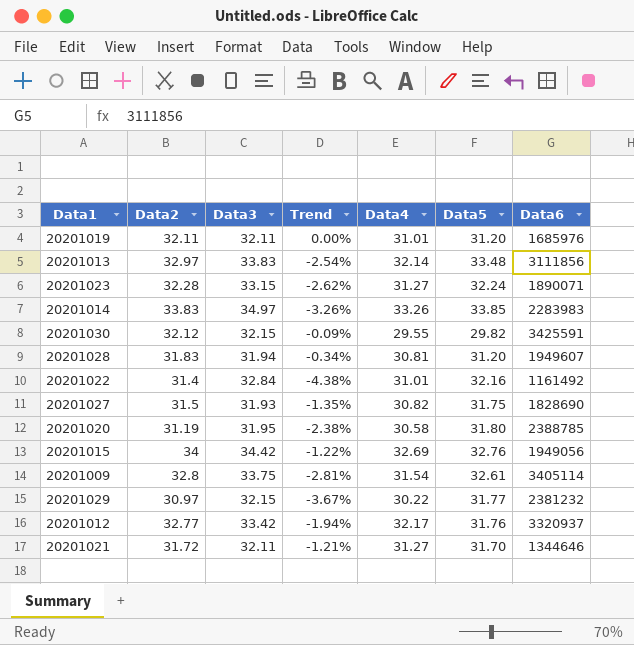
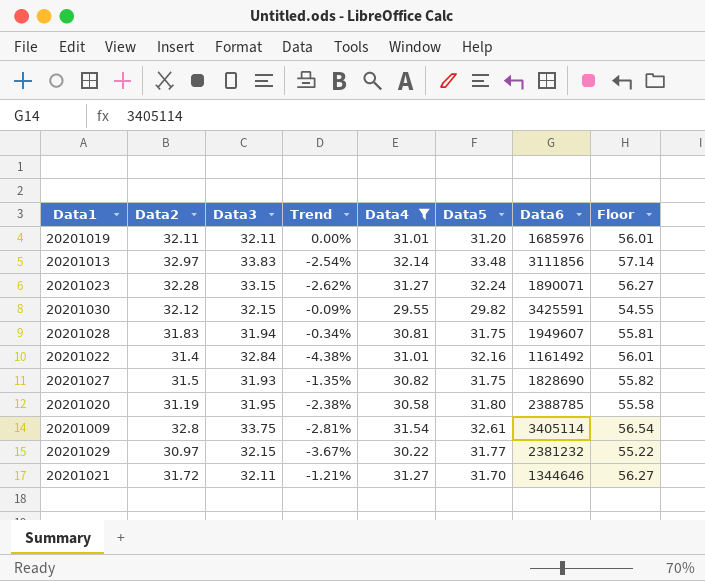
filter: none -> Data4 <= 32.14
column Floor | formula: none -> [Data4] + 25
20201028 | Data5: 31.20 -> 31.75

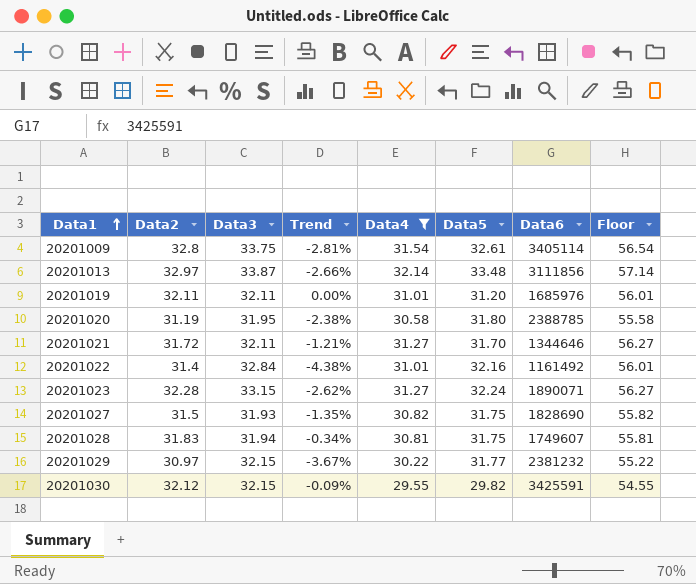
row order: none -> Data1 ascending
20201013 | Data3: 33.83 -> 33.87
20201013 | Trend: -2.54% -> -2.66%
20201028 | Data6: 1949607 -> 1749607

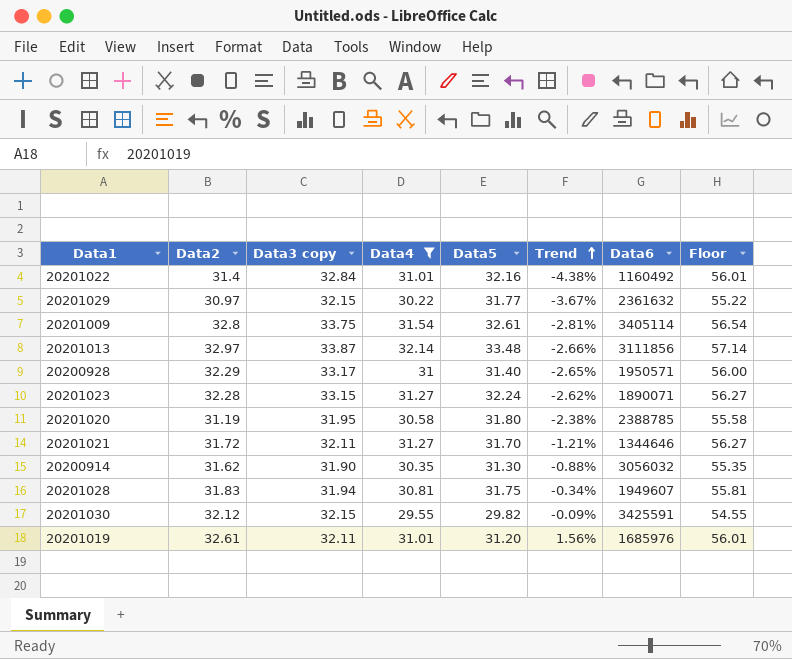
row order: Data1 ascending -> Trend ascending
column name: Data3 -> Data3 copy
column Trend | position: 4 -> 6
row 20201027: 31.5 | 31.93 | -1.35% | 30.82 | 31.75 | 1828690 | 55.82 -> none
20201022 | Data6: 1161492 -> 1160492
20201029 | Data6: 2381232 -> 2361632
row 20200928: none -> 32.29 | 33.17 | 31 | 31.40 | -2.65% | 1950571 | 56.00
row 20200914: none -> 31.62 | 31.90 | 30.35 | 31.30 | -0.88% | 3056032 | 55.35
20201028 | Data6: 1749607 -> 1949607
20201019 | Data2: 32.11 -> 32.61
20201019 | Trend: 0.00% -> 1.56%

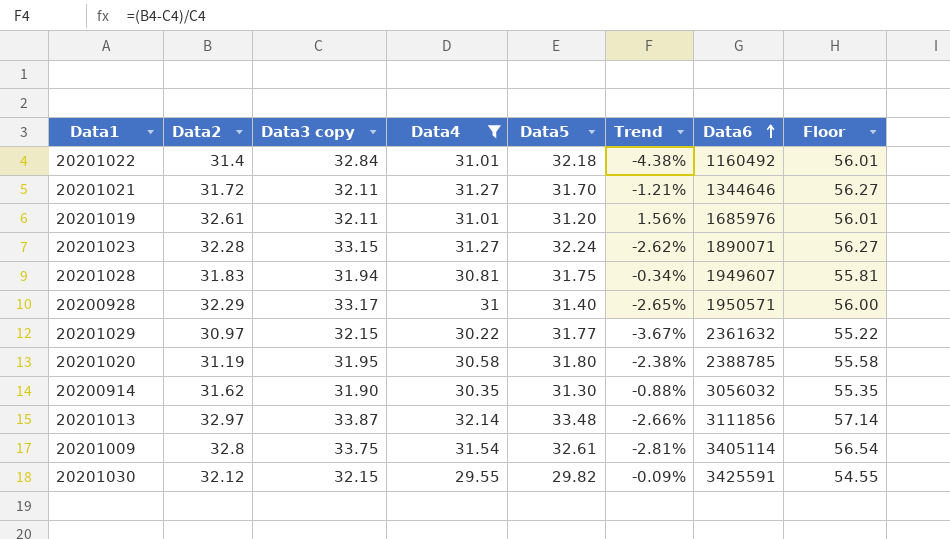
row order: Trend ascending -> Data6 ascending
20201022 | Data5: 32.16 -> 32.18

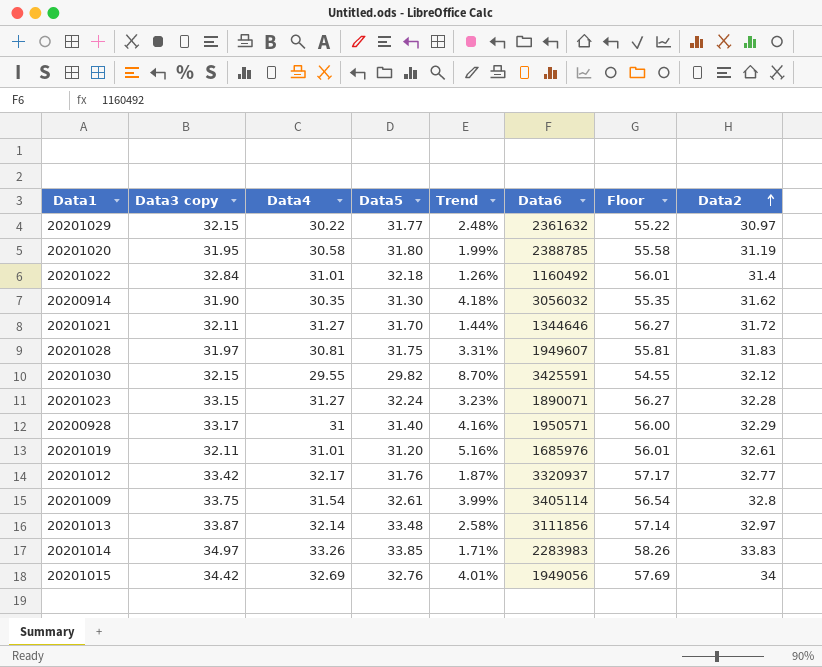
filter: Data4 <= 32.14 -> none
row order: Data6 ascending -> Data2 ascending
column Trend | formula: ([Data2] - [Data3 copy]) / [Data3 copy] -> ([Data2] - [Data4]) / [Data4]
column Data2 | position: 2 -> 8
20201028 | Data3 copy: 31.94 -> 31.97

